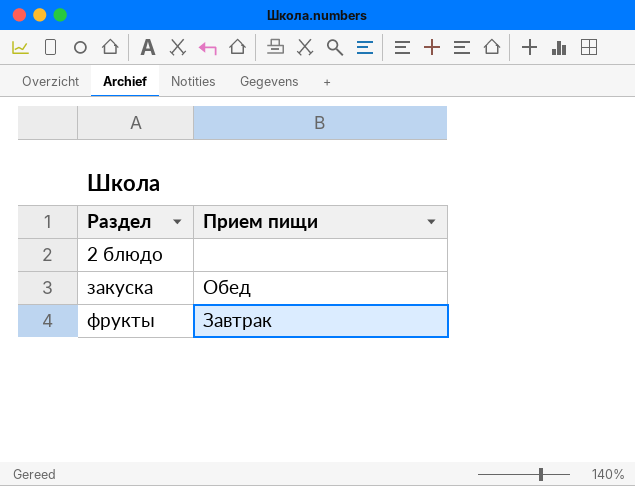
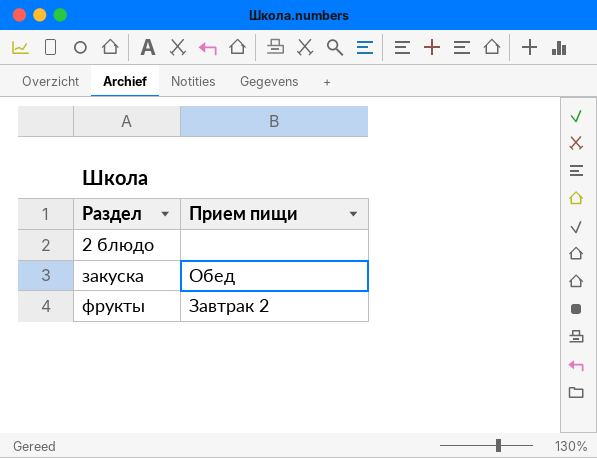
фрукты | Прием пищи: Завтрак -> Завтрак 2

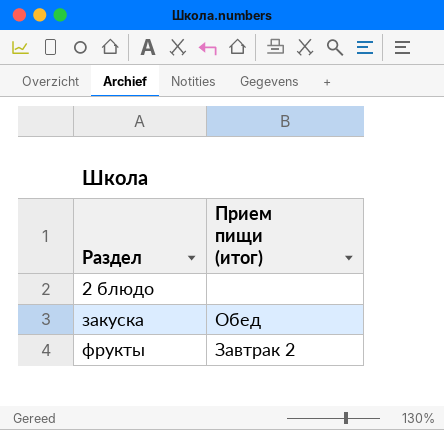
column name: Прием пищи -> Прием пищи (итог)

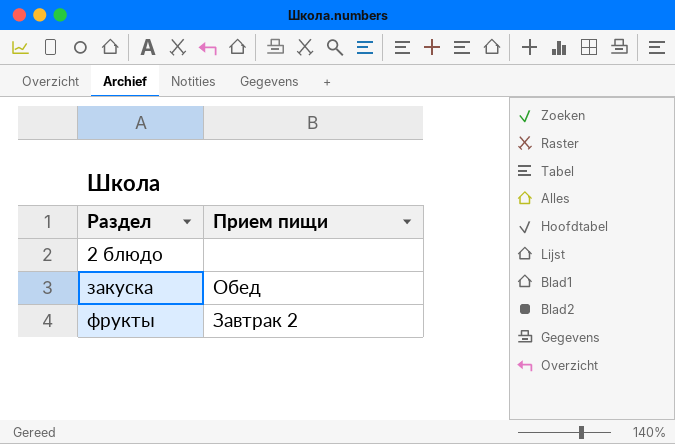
column name: Прием пищи (итог) -> Прием пищи

